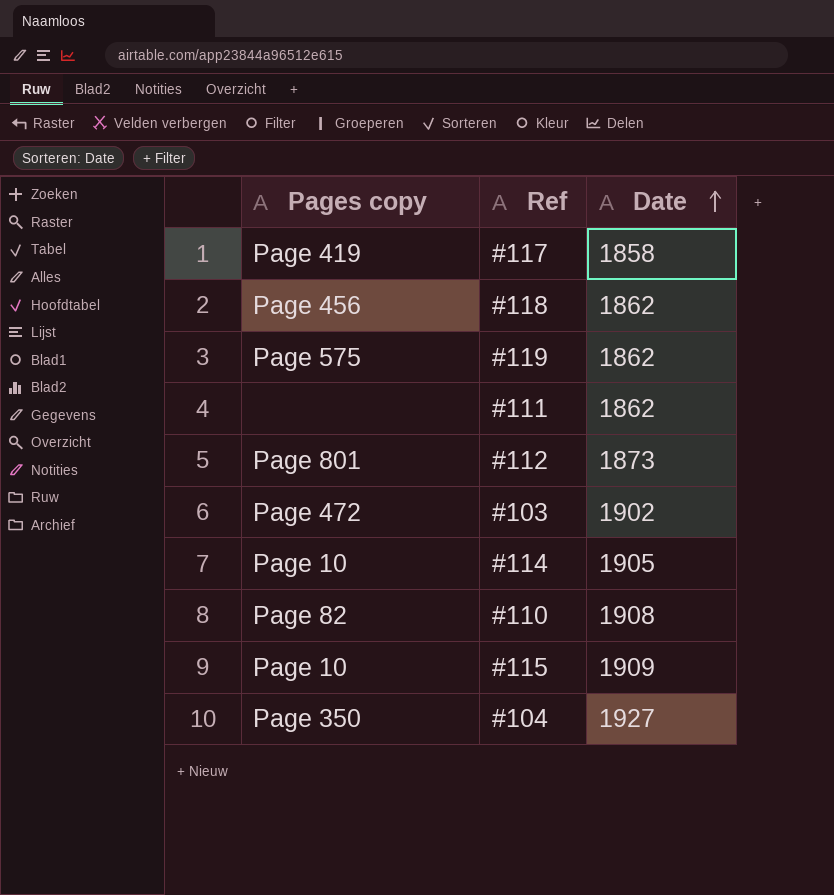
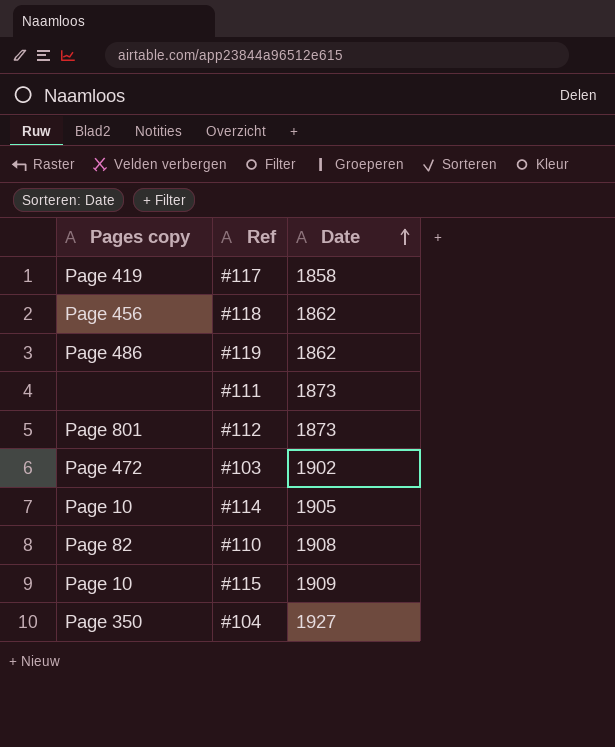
#119 | Pages copy: Page 575 -> Page 486
#111 | Date: 1862 -> 1873

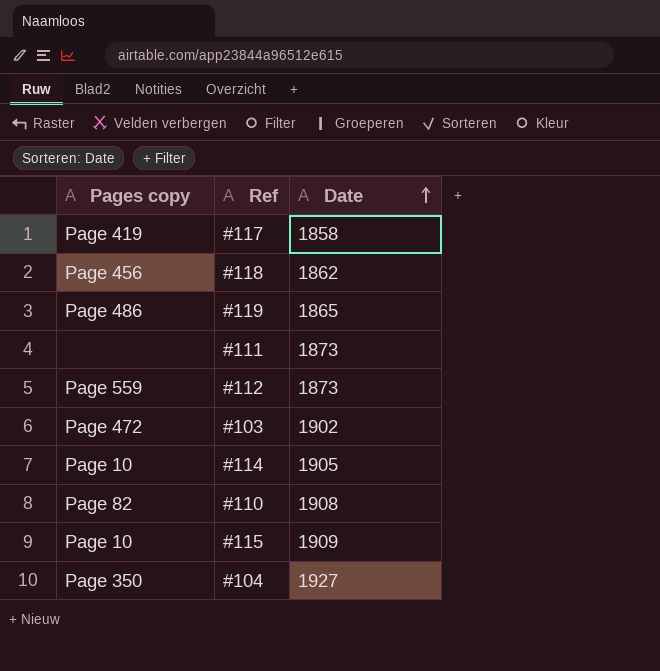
#119 | Date: 1862 -> 1865
#112 | Pages copy: Page 801 -> Page 559

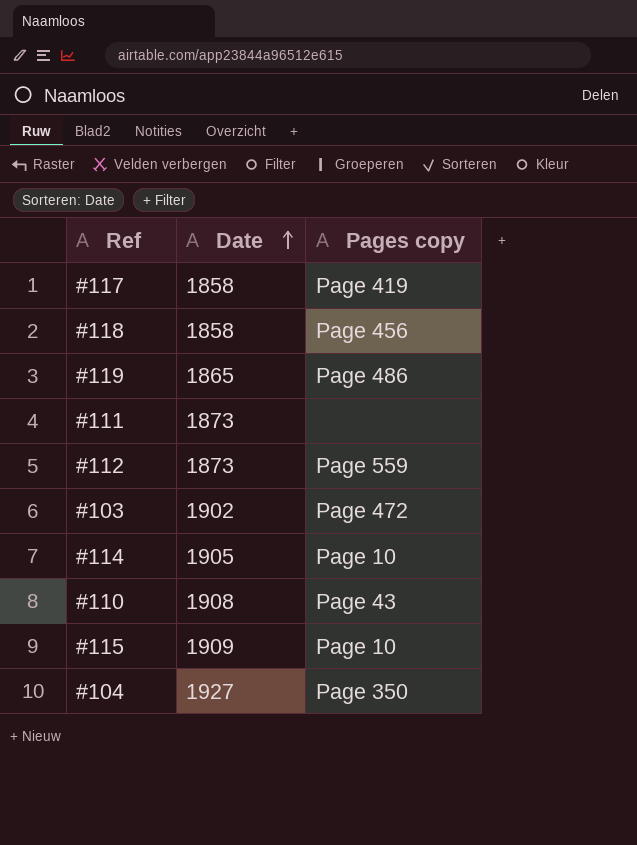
column Pages copy | position: 1 -> 3
#118 | Date: 1862 -> 1858
#110 | Pages copy: Page 82 -> Page 43

